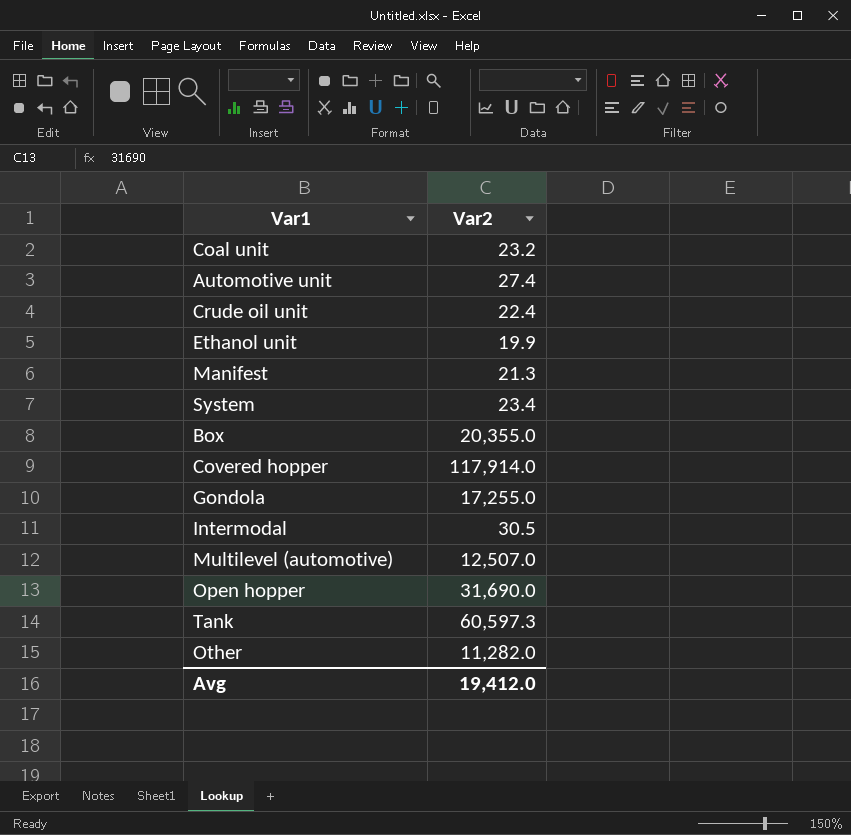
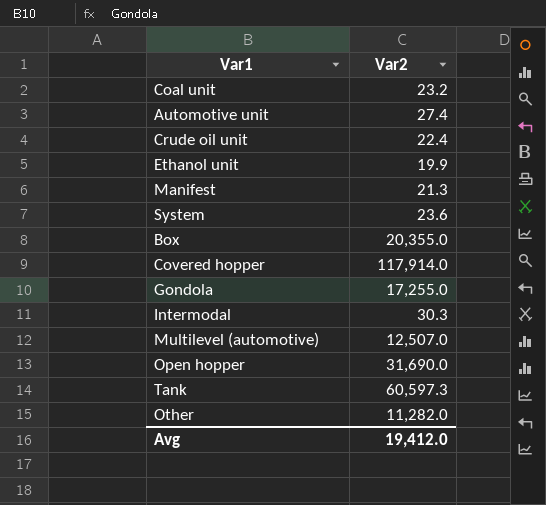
System | Var2: 23.4 -> 23.6
Intermodal | Var2: 30.5 -> 30.3

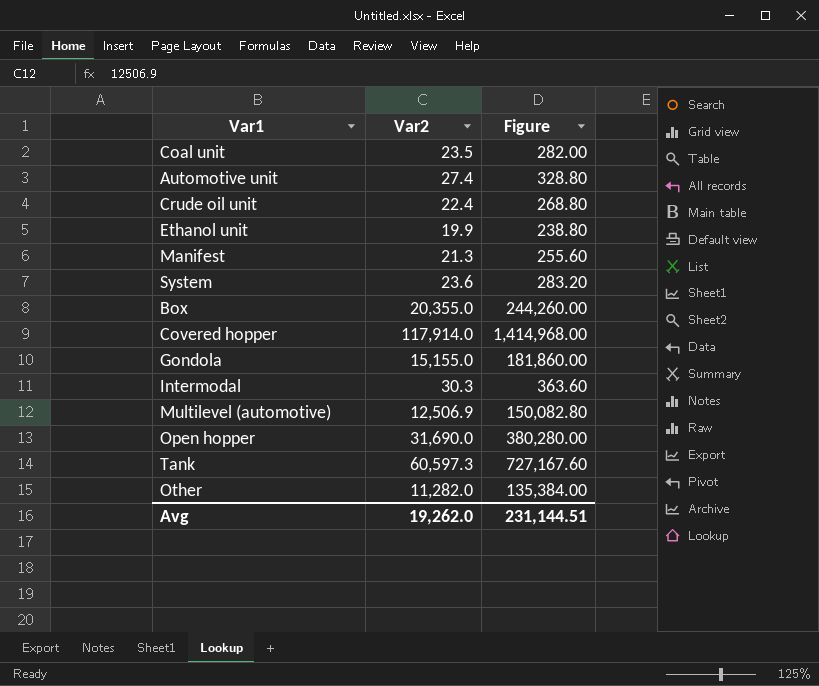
column Figure | formula: none -> [Var2] * 12
Coal unit | Var2: 23.2 -> 23.5
Gondola | Var2: 17,255.0 -> 15,155.0
Multilevel (automotive) | Var2: 12,507.0 -> 12,506.9
Avg | Var2: 19,412.0 -> 19,262.0

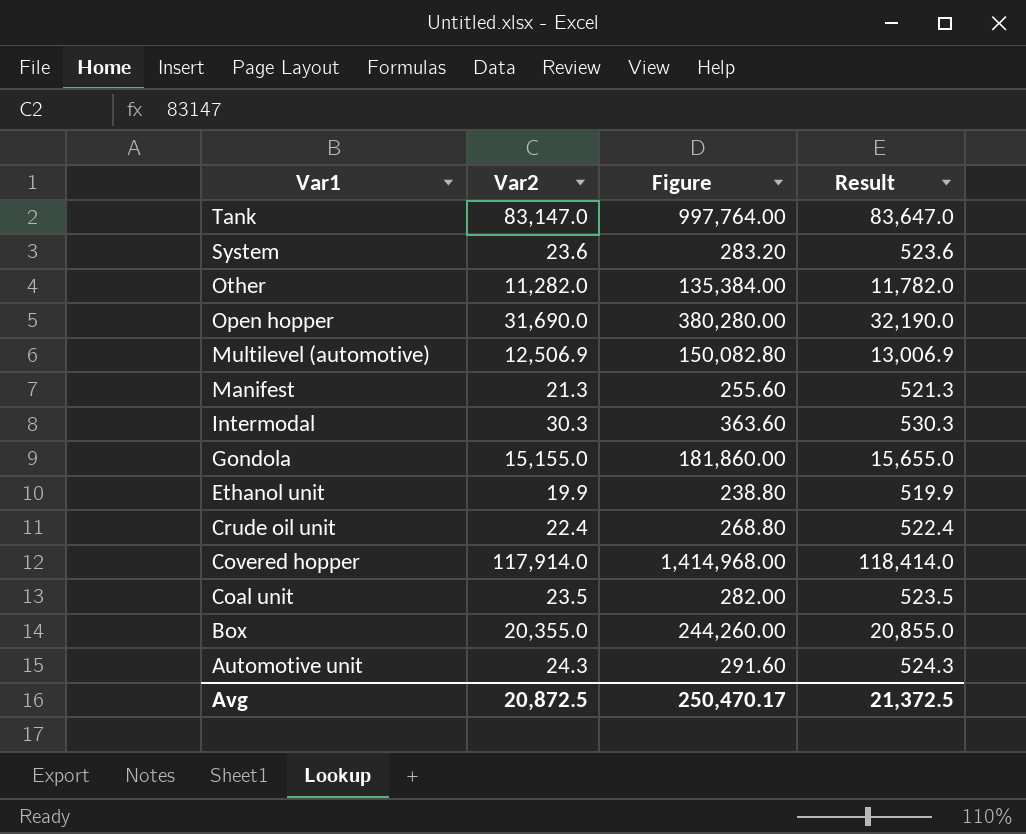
row order: none -> Var1 descending
column Result | formula: none -> [Var2] + 500
Tank | Var2: 60,597.3 -> 83,147.0
Tank | Figure: 727,167.60 -> 997,764.00
Automotive unit | Var2: 27.4 -> 24.3
Automotive unit | Figure: 328.80 -> 291.60
Avg | Var2: 19,262.0 -> 20,872.5
Avg | Figure: 231,144.51 -> 250,470.17

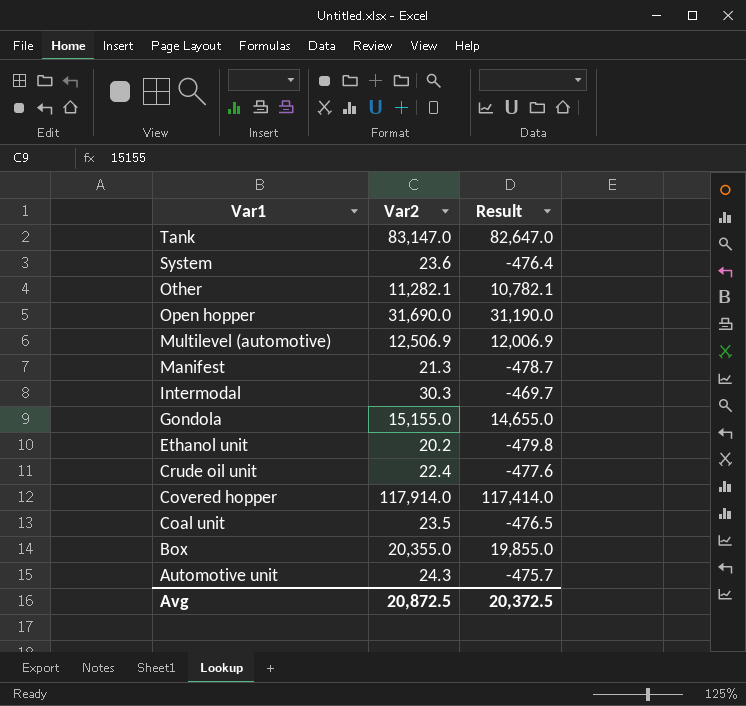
column Figure | formula: [Var2] * 12 -> none
column Result | formula: [Var2] + 500 -> [Var2] - 500
Other | Var2: 11,282.0 -> 11,282.1
Ethanol unit | Var2: 19.9 -> 20.2
Avg | Result: 21,372.5 -> 20,372.5

